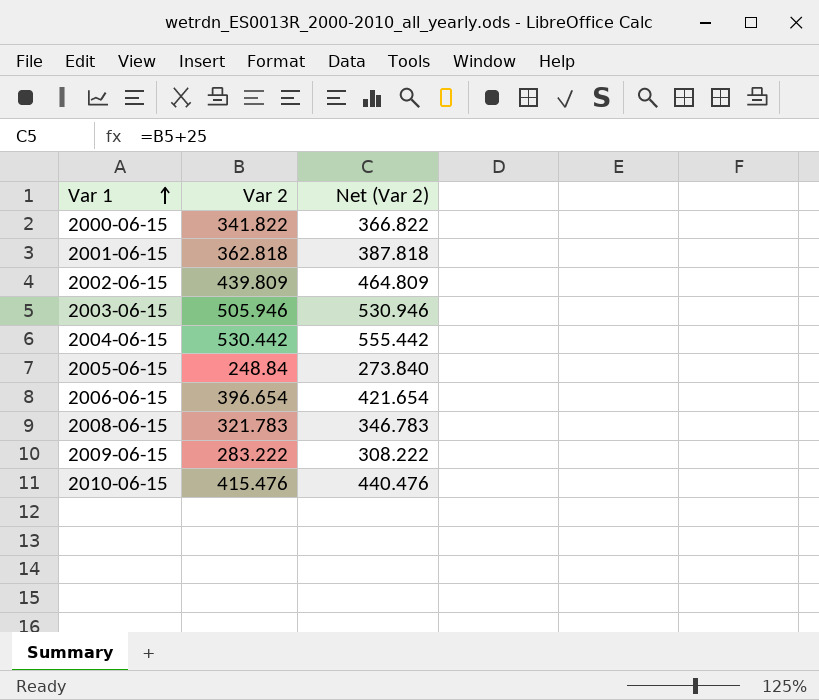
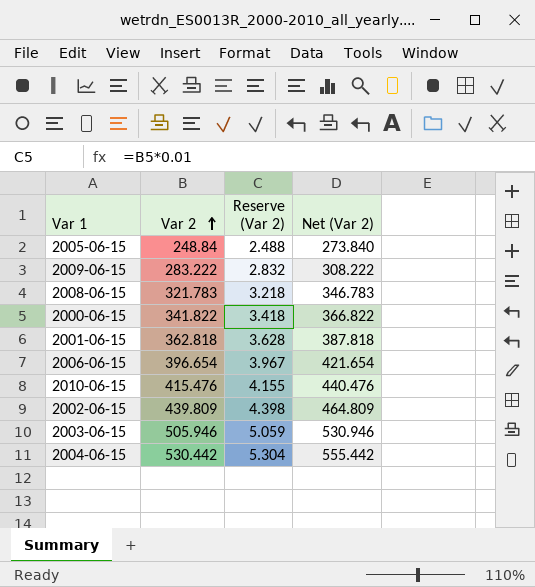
row order: Var 1 ascending -> Var 2 ascending
column Reserve (Var 2) | formula: none -> [Var 2] * 0.01

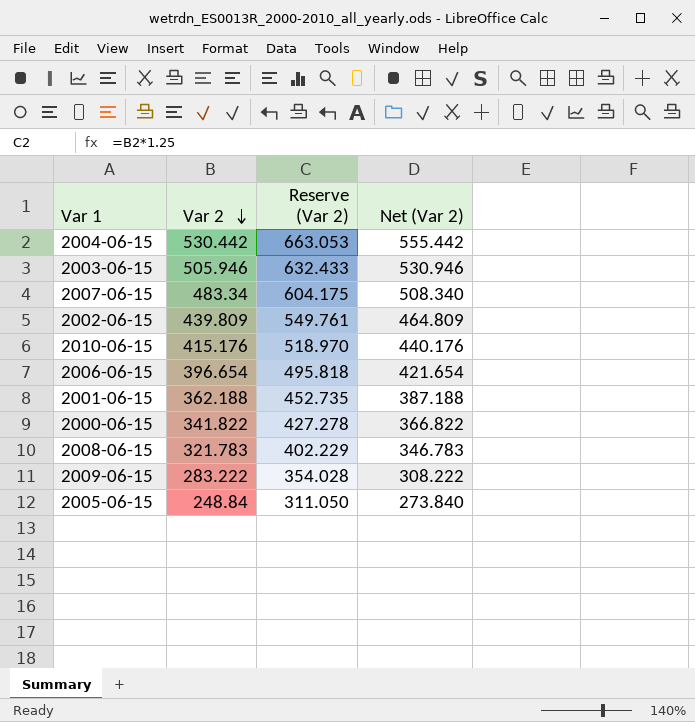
row order: Var 2 ascending -> Var 2 descending
column Reserve (Var 2) | formula: [Var 2] * 0.01 -> [Var 2] * 1.25
row 2007-06-15: none -> 483.34 | 604.175 | 508.340
2010-06-15 | Var 2: 415.476 -> 415.176
2010-06-15 | Net (Var 2): 440.476 -> 440.176
2001-06-15 | Var 2: 362.818 -> 362.188
2001-06-15 | Net (Var 2): 387.818 -> 387.188

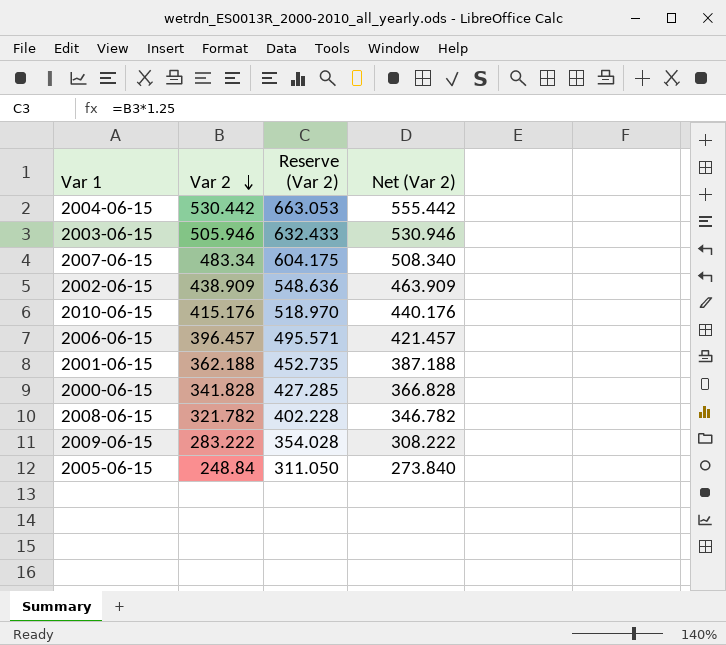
2002-06-15 | Var 2: 439.809 -> 438.909
2002-06-15 | Reserve (Var 2): 549.761 -> 548.636
2002-06-15 | Net (Var 2): 464.809 -> 463.909
2006-06-15 | Var 2: 396.654 -> 396.457
2006-06-15 | Reserve (Var 2): 495.818 -> 495.571
2006-06-15 | Net (Var 2): 421.654 -> 421.457
2000-06-15 | Var 2: 341.822 -> 341.828
2000-06-15 | Reserve (Var 2): 427.278 -> 427.285
2000-06-15 | Net (Var 2): 366.822 -> 366.828
2008-06-15 | Var 2: 321.783 -> 321.782
2008-06-15 | Reserve (Var 2): 402.229 -> 402.228
2008-06-15 | Net (Var 2): 346.783 -> 346.782

